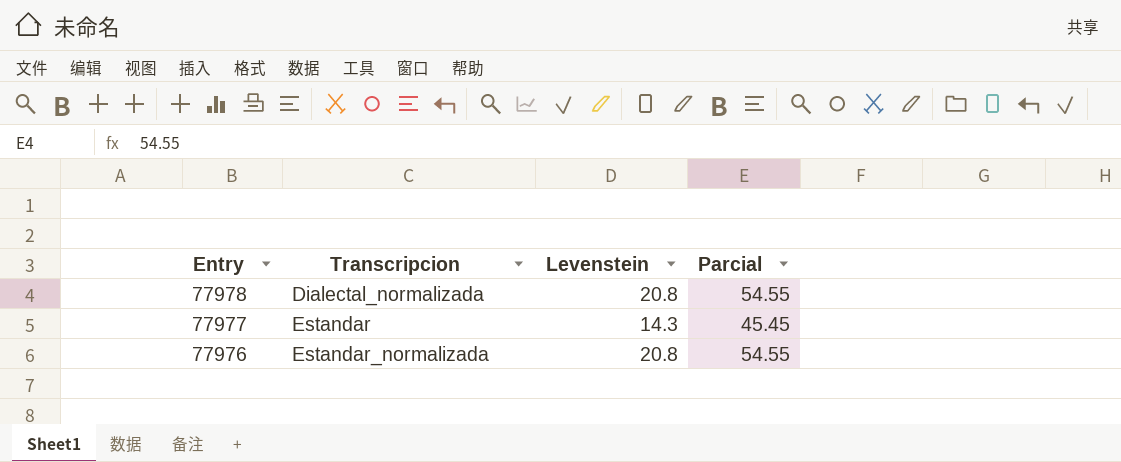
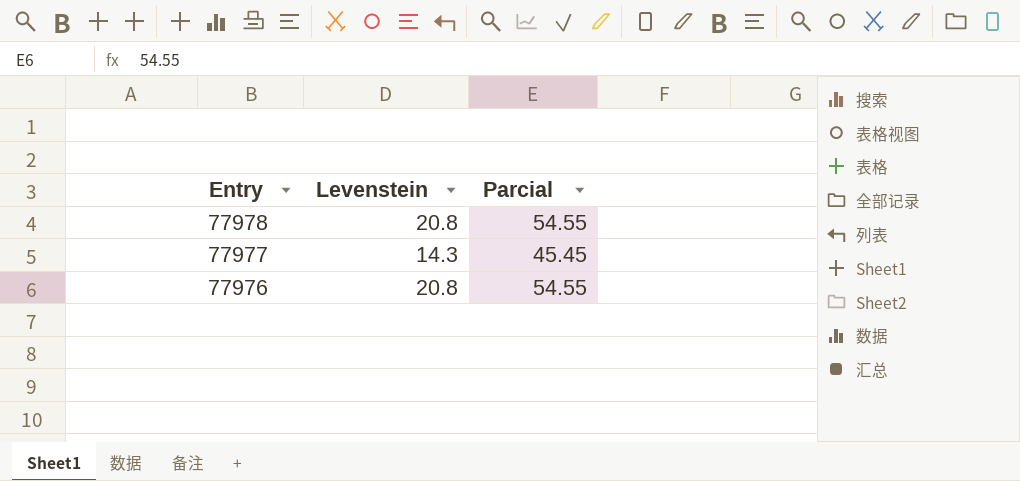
column Transcripcion | position: 2 -> none

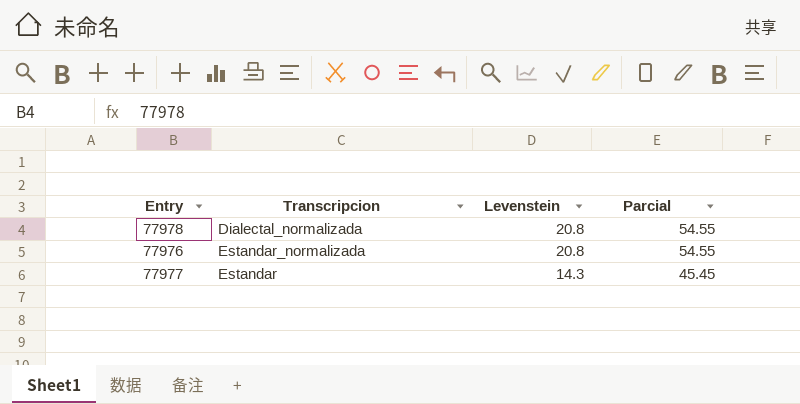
row order: Entry descending -> Levenstein descending
column Transcripcion | position: none -> 2

